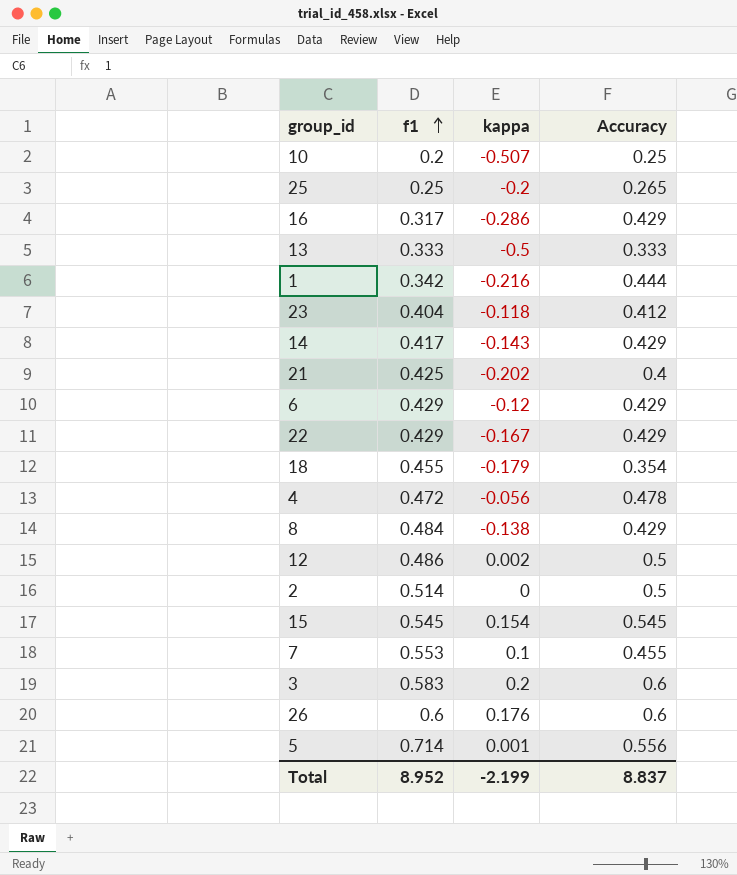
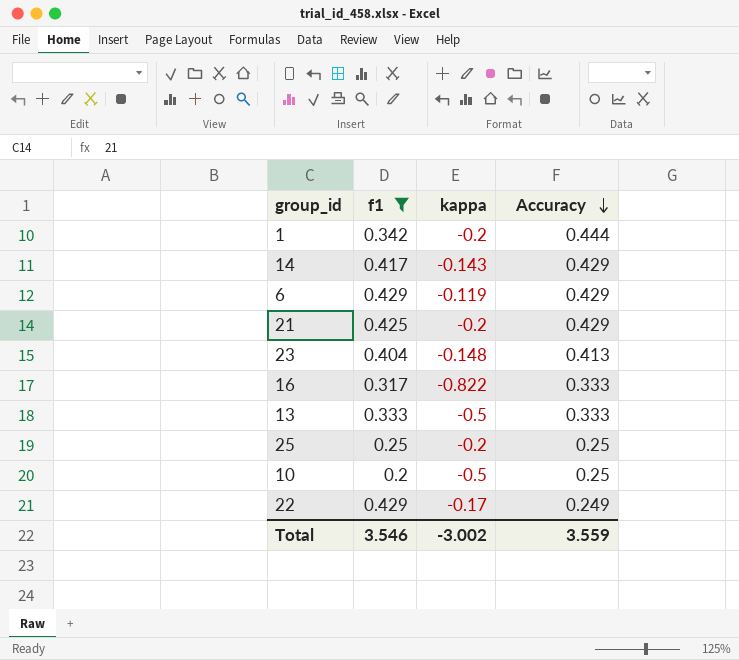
filter: none -> f1 <= 0.429
row order: f1 ascending -> Accuracy descending
1 | kappa: -0.216 -> -0.2
6 | kappa: -0.12 -> -0.119
21 | kappa: -0.202 -> -0.2
21 | Accuracy: 0.4 -> 0.429
23 | kappa: -0.118 -> -0.148
23 | Accuracy: 0.412 -> 0.413
16 | kappa: -0.286 -> -0.822
16 | Accuracy: 0.429 -> 0.333
25 | Accuracy: 0.265 -> 0.25
10 | kappa: -0.507 -> -0.5
22 | kappa: -0.167 -> -0.17
22 | Accuracy: 0.429 -> 0.249
Total | f1: 8.952 -> 3.546
Total | kappa: -2.199 -> -3.002
Total | Accuracy: 8.837 -> 3.559

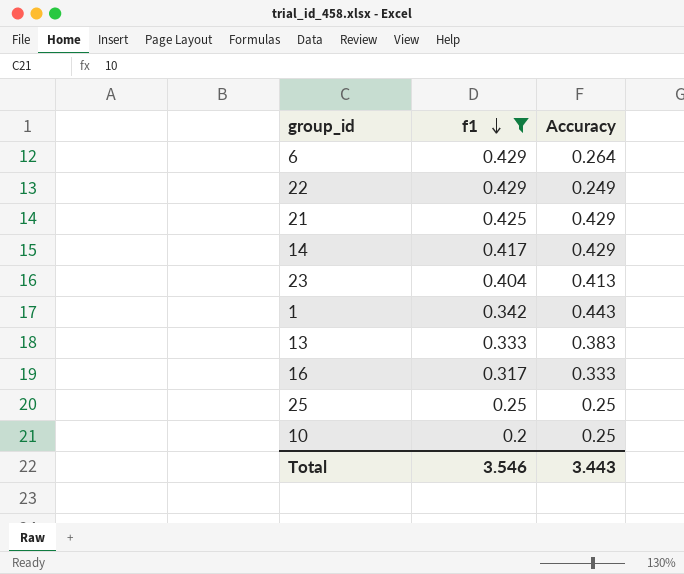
row order: Accuracy descending -> f1 descending
column kappa | position: 3 -> none
6 | Accuracy: 0.429 -> 0.264
1 | Accuracy: 0.444 -> 0.443
13 | Accuracy: 0.333 -> 0.383
Total | Accuracy: 3.559 -> 3.443

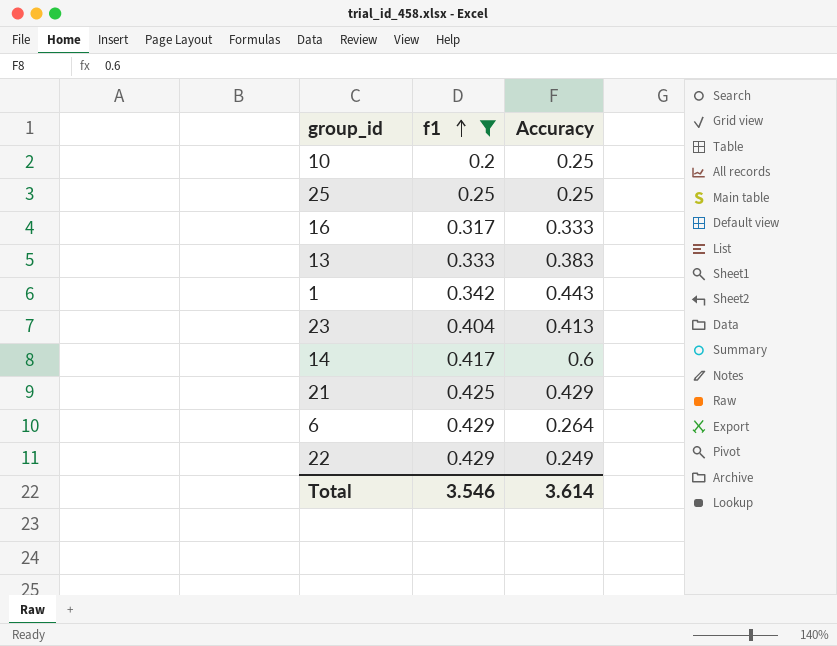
row order: f1 descending -> f1 ascending
14 | Accuracy: 0.429 -> 0.6
Total | Accuracy: 3.443 -> 3.614

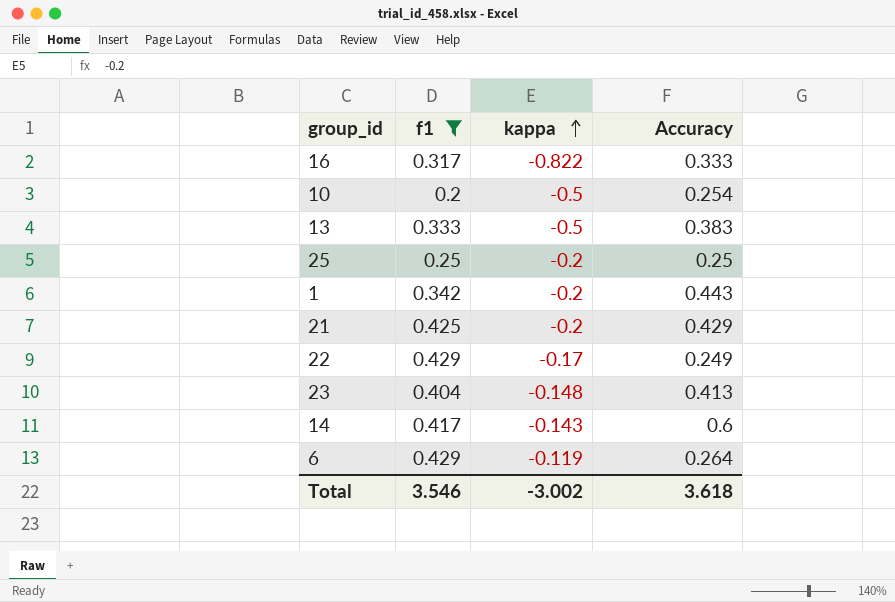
row order: f1 ascending -> kappa ascending
column kappa | position: none -> 3
10 | Accuracy: 0.25 -> 0.254
Total | Accuracy: 3.614 -> 3.618

